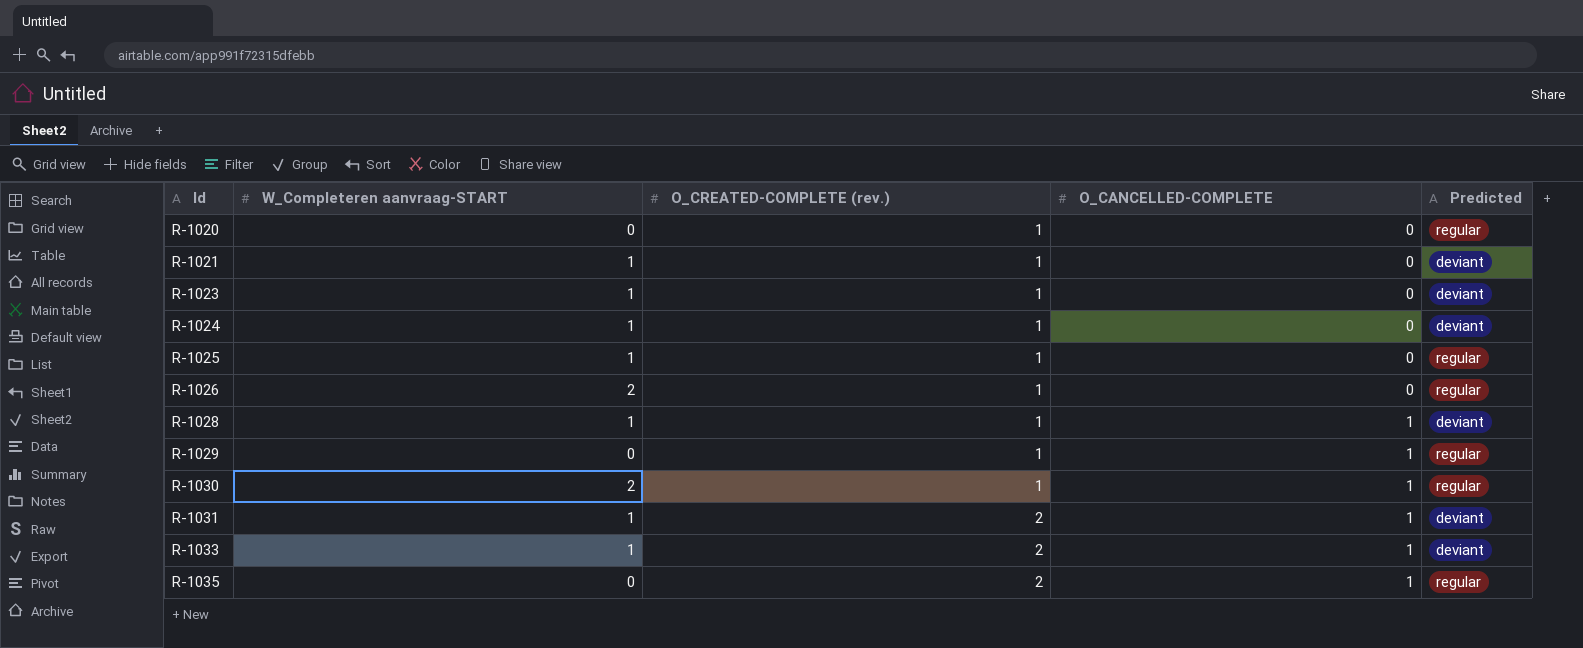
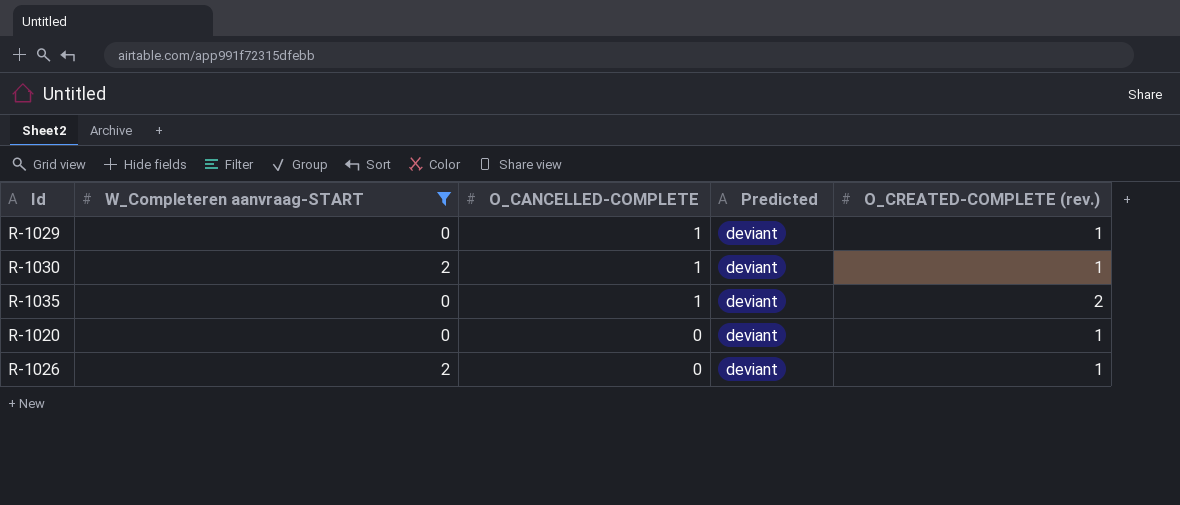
filter: none -> W_Completeren aanvraag-START != 1
row order: Id ascending -> O_CANCELLED-COMPLETE descending
column O_CREATED-COMPLETE (rev.) | position: 3 -> 5
R-1029 | Predicted: regular -> deviant
R-1030 | Predicted: regular -> deviant
R-1035 | Predicted: regular -> deviant
R-1020 | Predicted: regular -> deviant
R-1026 | Predicted: regular -> deviant

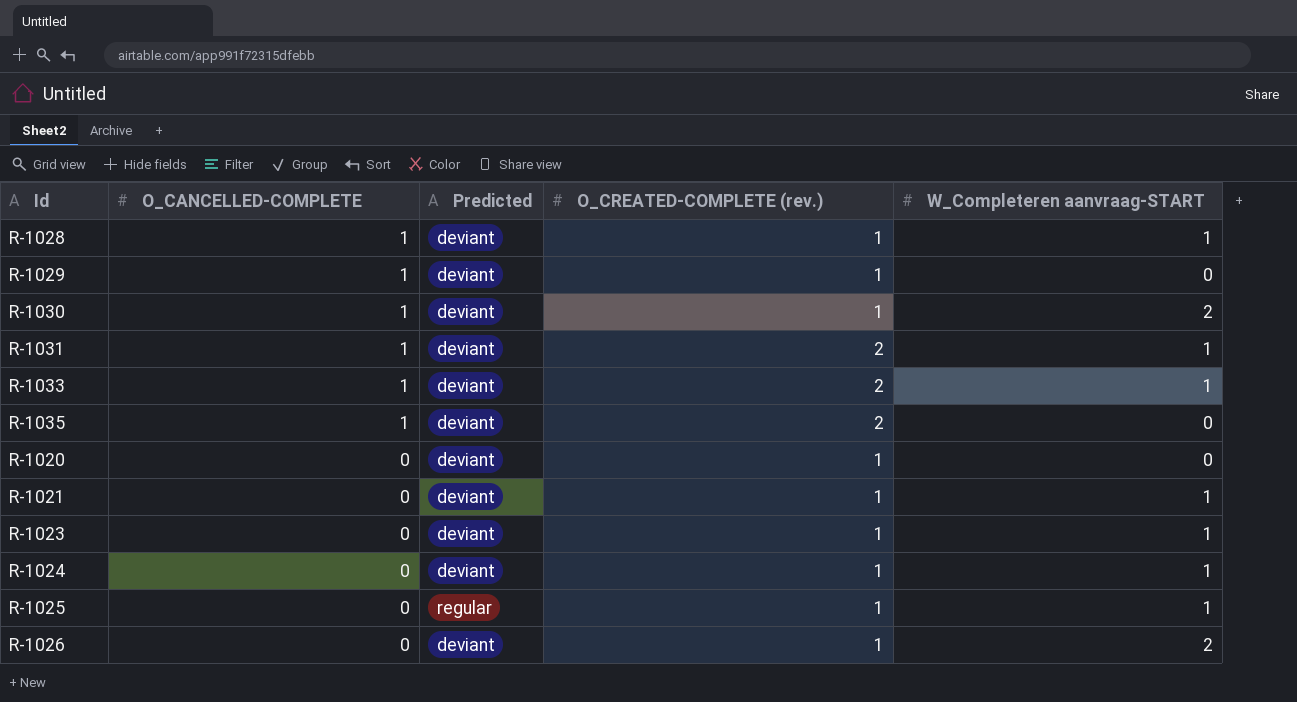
filter: W_Completeren aanvraag-START != 1 -> none
column W_Completeren aanvraag-START | position: 2 -> 5

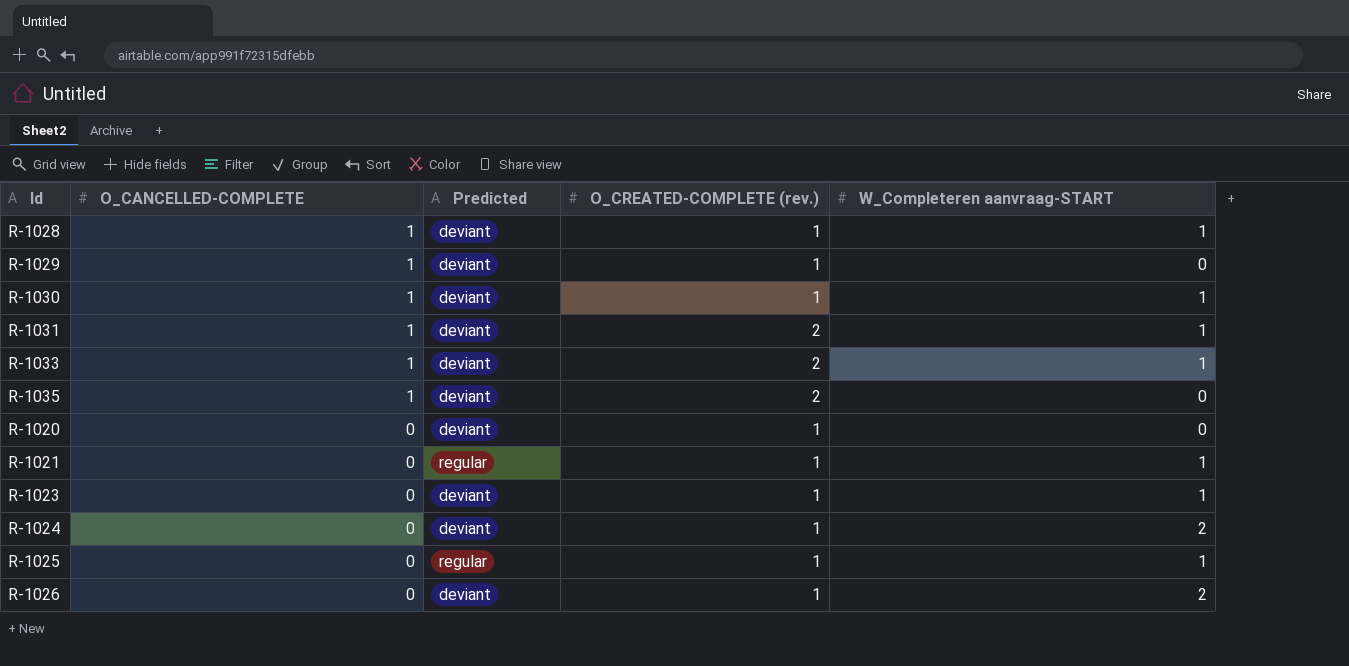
R-1030 | W_Completeren aanvraag-START: 2 -> 1
R-1021 | Predicted: deviant -> regular
R-1024 | W_Completeren aanvraag-START: 1 -> 2

